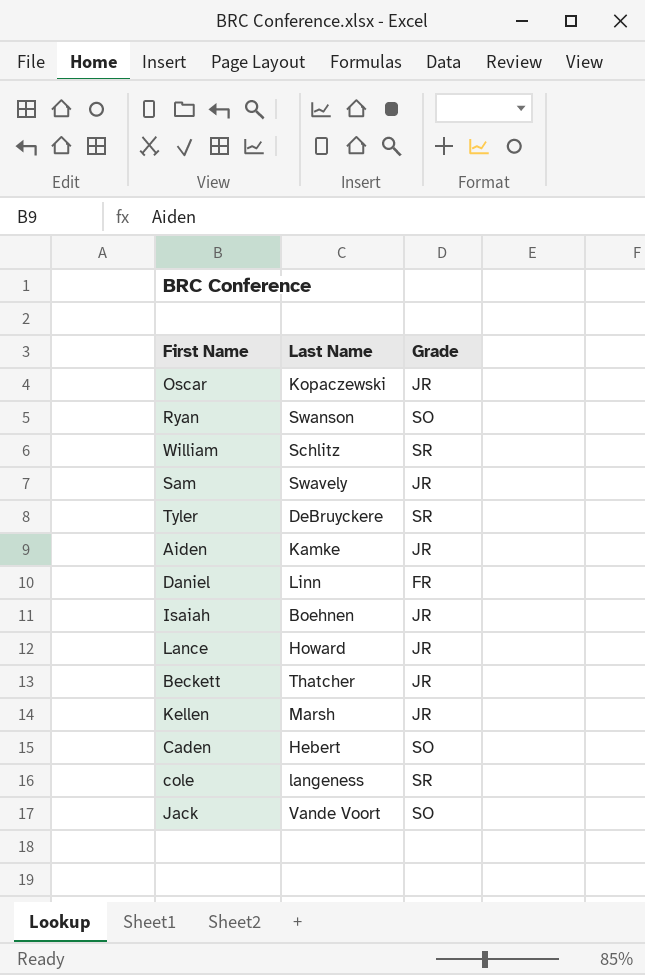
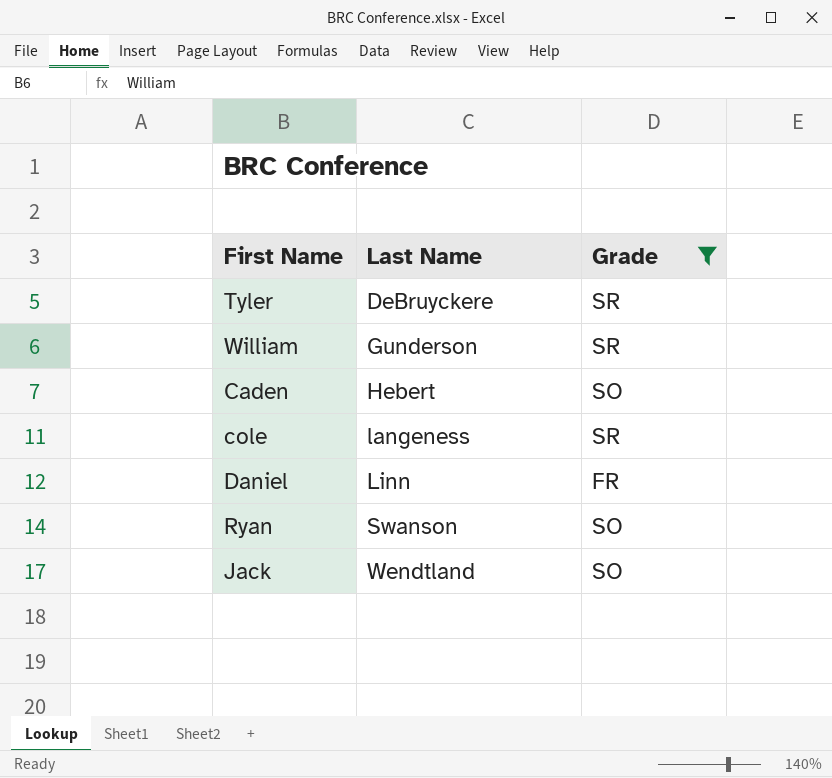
filter: none -> Grade != JR
row order: none -> Last Name ascending
William | Last Name: Schlitz -> Gunderson
Jack | Last Name: Vande Voort -> Wendtland

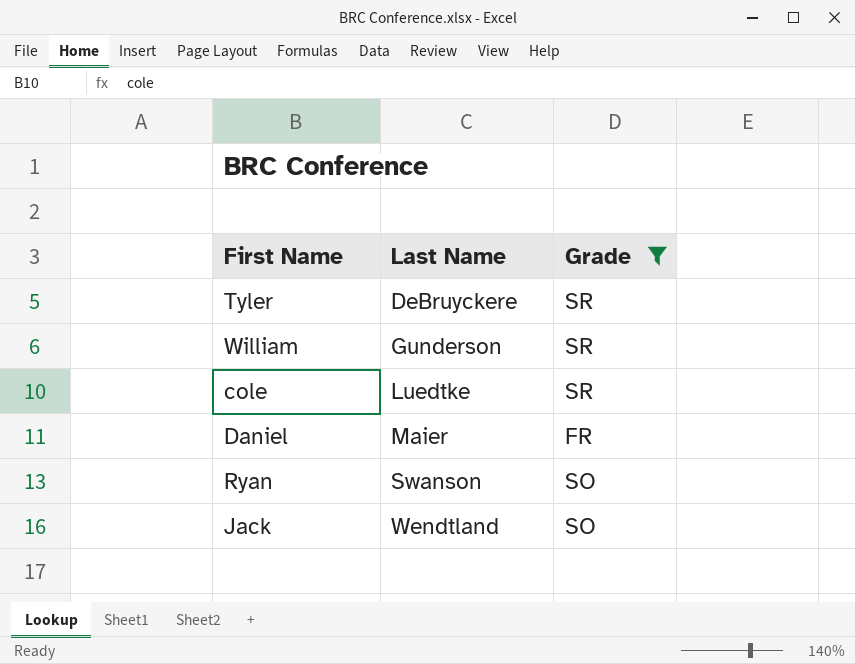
row Caden: Hebert | SO -> none
cole | Last Name: langeness -> Luedtke
Daniel | Last Name: Linn -> Maier

